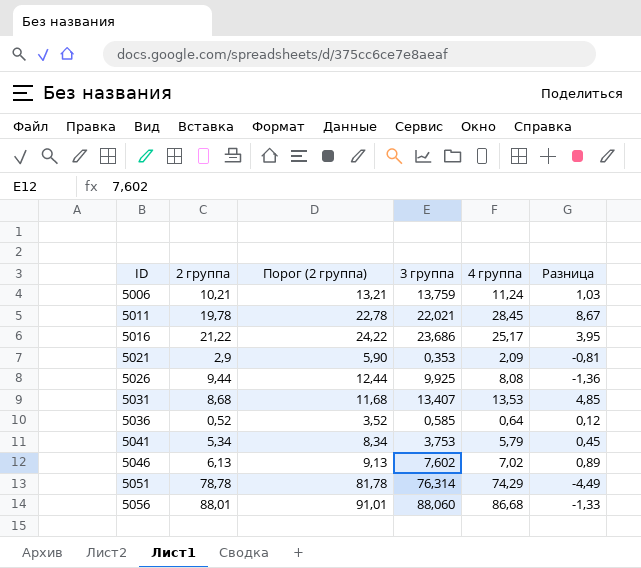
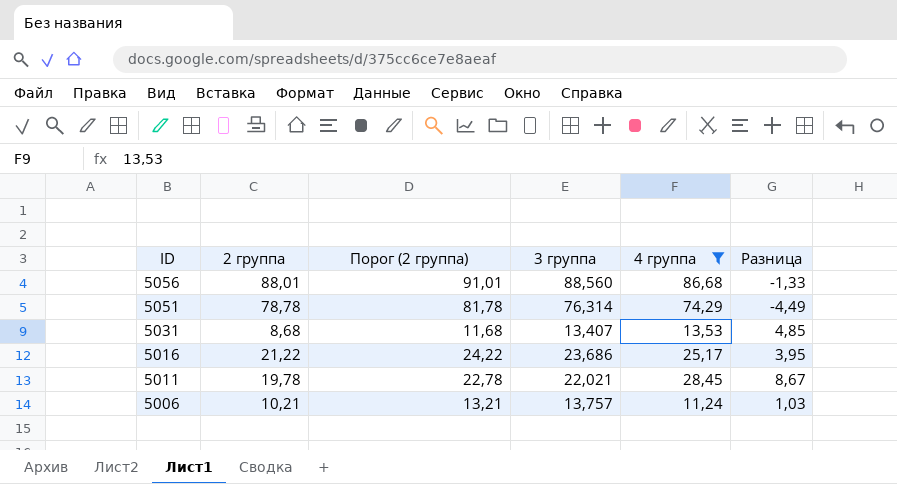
filter: none -> 4 группа >= 11,24
row order: ID ascending -> ID descending
5056 | 3 группа: 88,060 -> 88,560
5006 | 3 группа: 13,759 -> 13,757

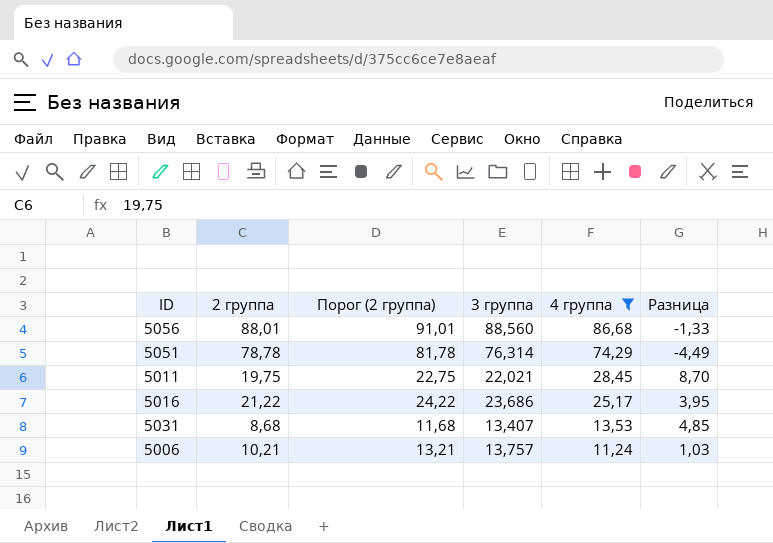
row order: ID descending -> 4 группа descending
5011 | 2 группа: 19,78 -> 19,75
5011 | Порог (2 группа): 22,78 -> 22,75
5011 | Разница: 8,67 -> 8,70

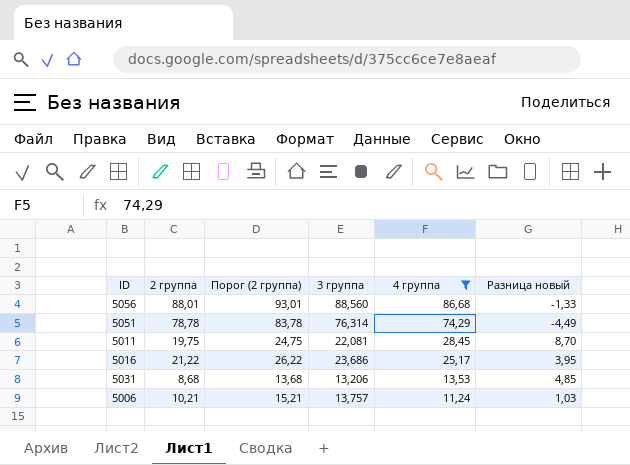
column Порог (2 группа) | formula: [2 группа] + 3 -> [2 группа] + 5
column name: Разница -> Разница новый
5011 | 3 группа: 22,021 -> 22,081
5031 | 3 группа: 13,407 -> 13,206

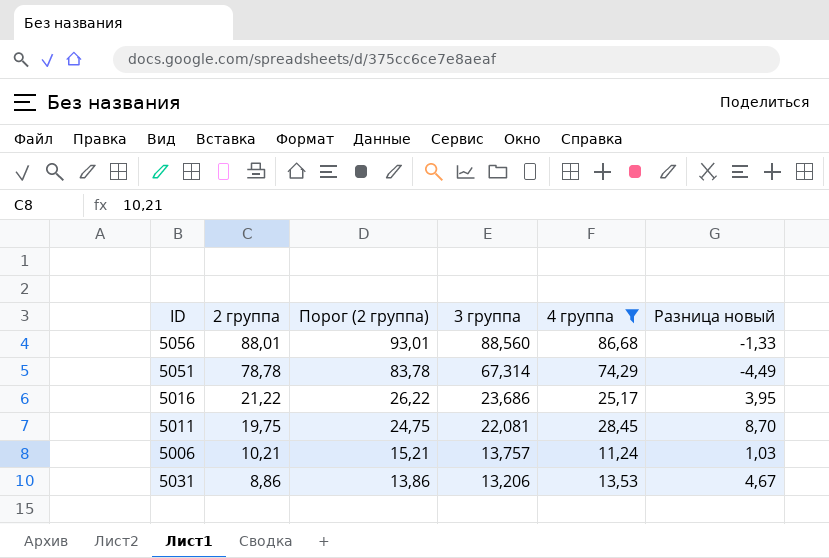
row order: 4 группа descending -> 2 группа descending
5051 | 3 группа: 76,314 -> 67,314
5031 | 2 группа: 8,68 -> 8,86
5031 | Порог (2 группа): 13,68 -> 13,86
5031 | Разница новый: 4,85 -> 4,67

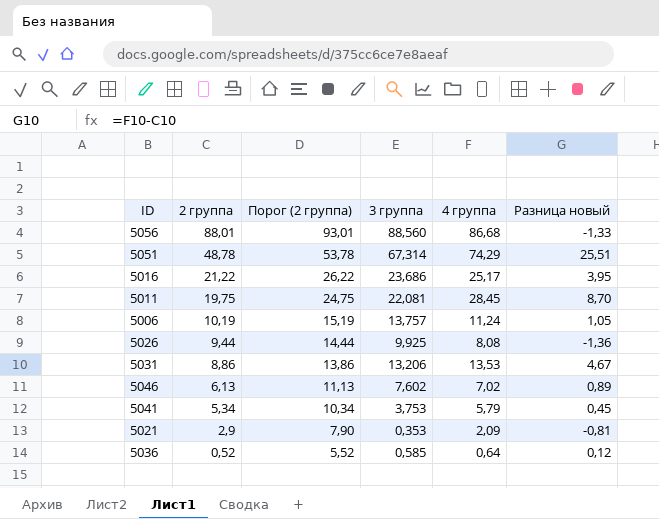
filter: 4 группа >= 11,24 -> none
5051 | 2 группа: 78,78 -> 48,78
5051 | Порог (2 группа): 83,78 -> 53,78
5051 | Разница новый: -4,49 -> 25,51
5006 | 2 группа: 10,21 -> 10,19
5006 | Порог (2 группа): 15,21 -> 15,19
5006 | Разница новый: 1,03 -> 1,05

